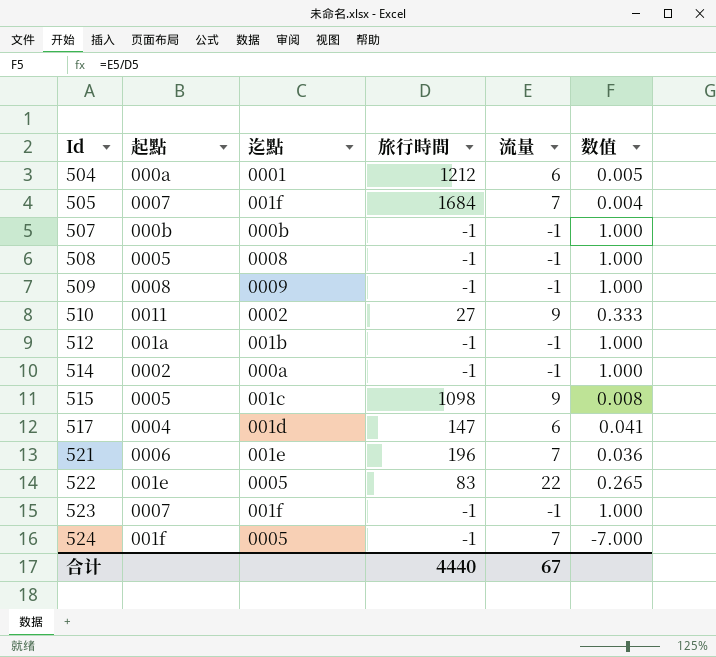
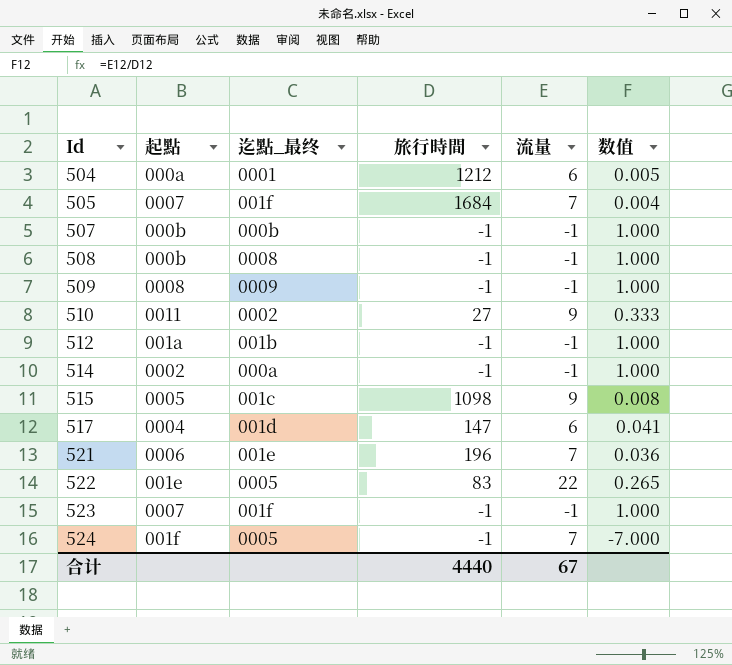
column name: 迄點 -> 迄點_最终
508 | 起點: 0005 -> 000b

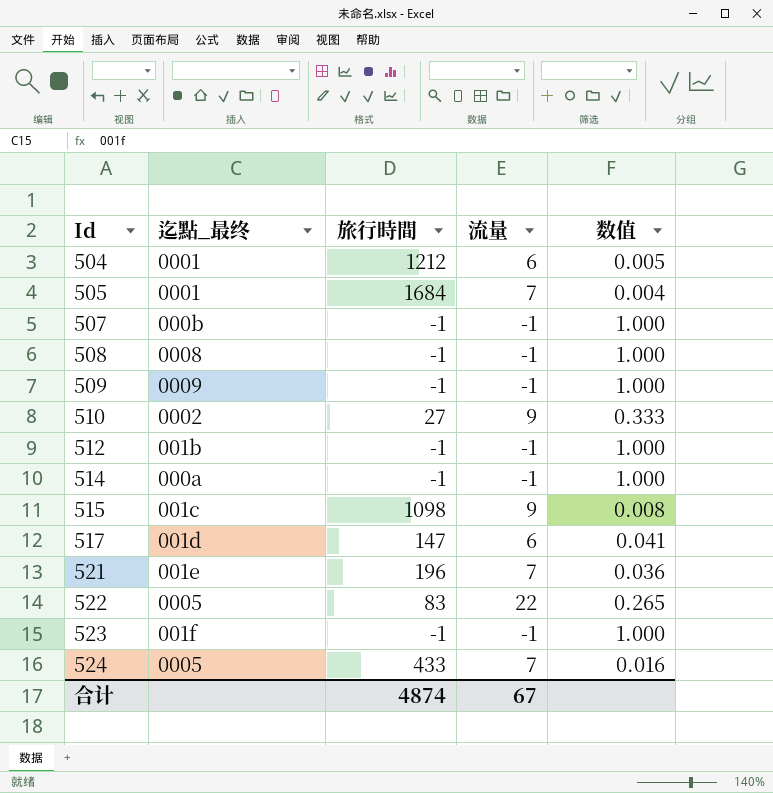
column 起點 | position: 2 -> none
505 | 迄點_最终: 001f -> 0001
524 | 旅行時間: -1 -> 433
524 | 数值: -7.000 -> 0.016
合计 | 旅行時間: 4440 -> 4874

